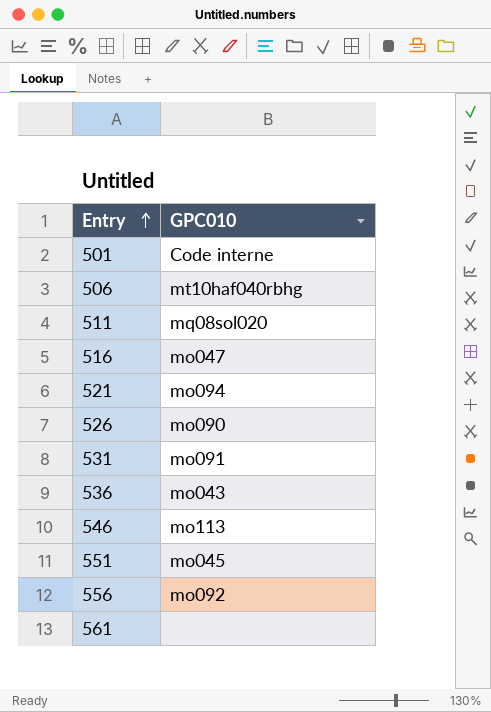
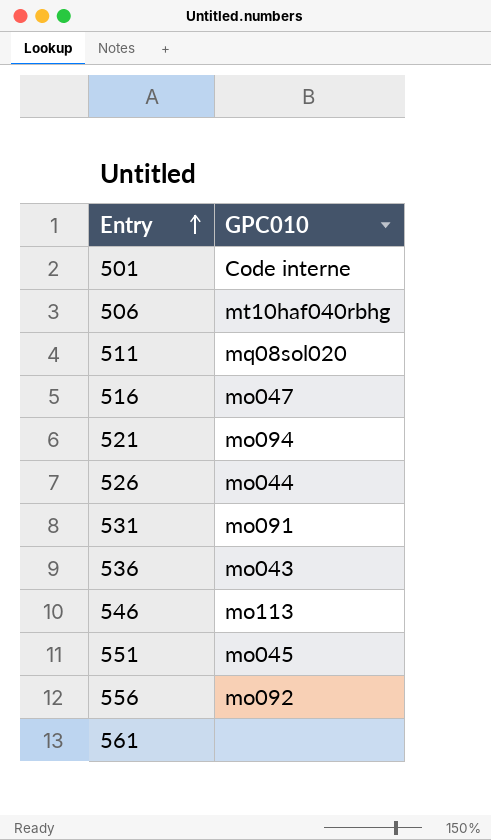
526 | GPC010: mo090 -> mo044

